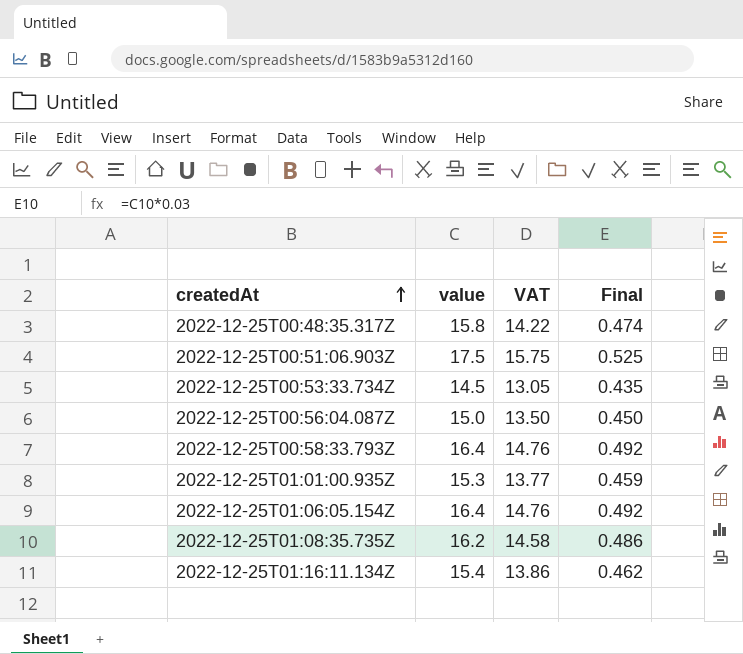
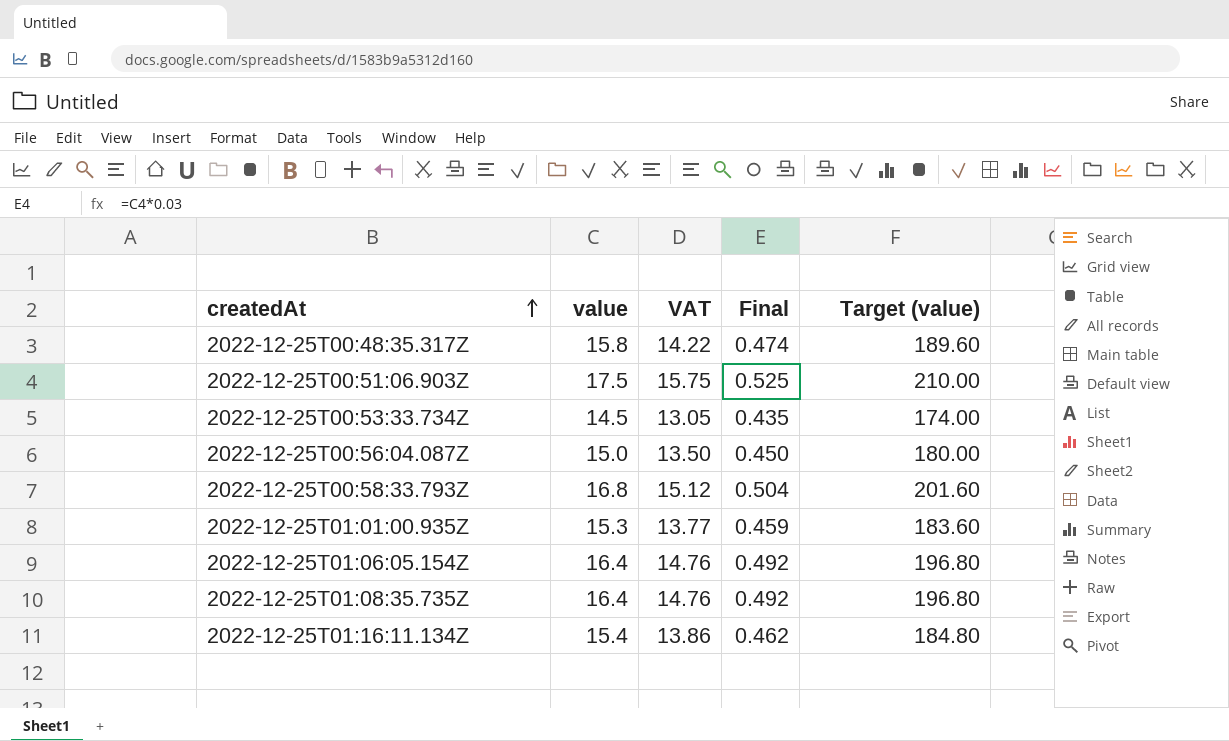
column Target (value) | formula: none -> [value] * 12
2022-12-25T00:58:33.793Z | value: 16.4 -> 16.8
2022-12-25T00:58:33.793Z | VAT: 14.76 -> 15.12
2022-12-25T00:58:33.793Z | Final: 0.492 -> 0.504
2022-12-25T01:08:35.735Z | value: 16.2 -> 16.4
2022-12-25T01:08:35.735Z | VAT: 14.58 -> 14.76
2022-12-25T01:08:35.735Z | Final: 0.486 -> 0.492

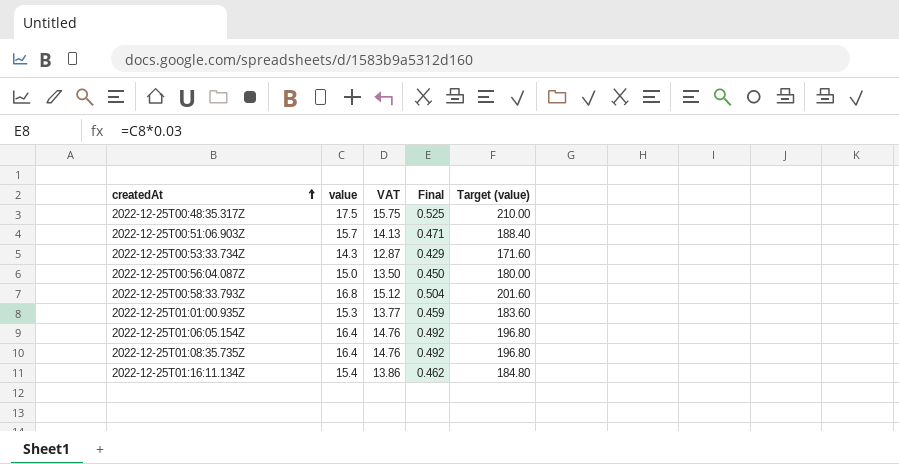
2022-12-25T00:48:35.317Z | value: 15.8 -> 17.5
2022-12-25T00:48:35.317Z | VAT: 14.22 -> 15.75
2022-12-25T00:48:35.317Z | Final: 0.474 -> 0.525
2022-12-25T00:48:35.317Z | Target (value): 189.60 -> 210.00
2022-12-25T00:51:06.903Z | value: 17.5 -> 15.7
2022-12-25T00:51:06.903Z | VAT: 15.75 -> 14.13
2022-12-25T00:51:06.903Z | Final: 0.525 -> 0.471
2022-12-25T00:51:06.903Z | Target (value): 210.00 -> 188.40
2022-12-25T00:53:33.734Z | value: 14.5 -> 14.3
2022-12-25T00:53:33.734Z | VAT: 13.05 -> 12.87
2022-12-25T00:53:33.734Z | Final: 0.435 -> 0.429
2022-12-25T00:53:33.734Z | Target (value): 174.00 -> 171.60

